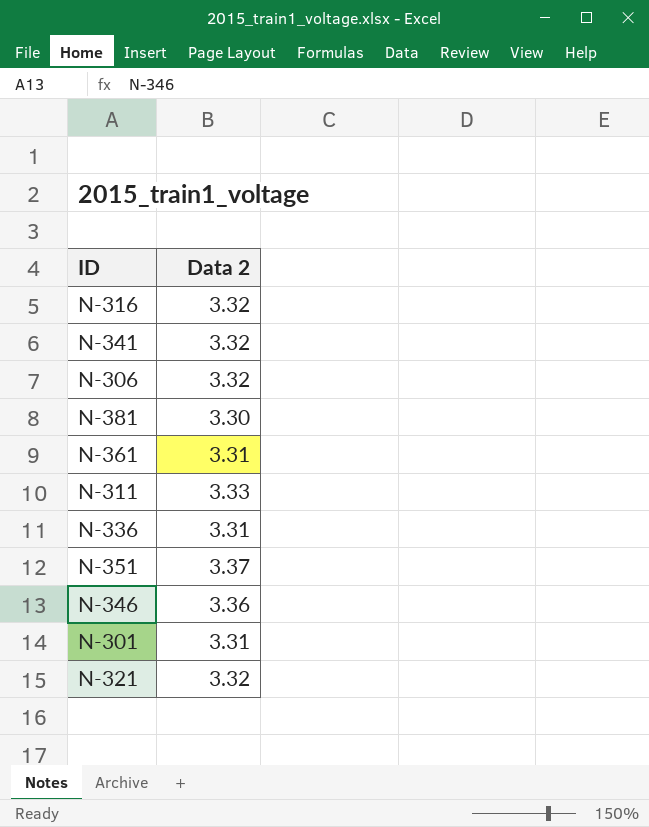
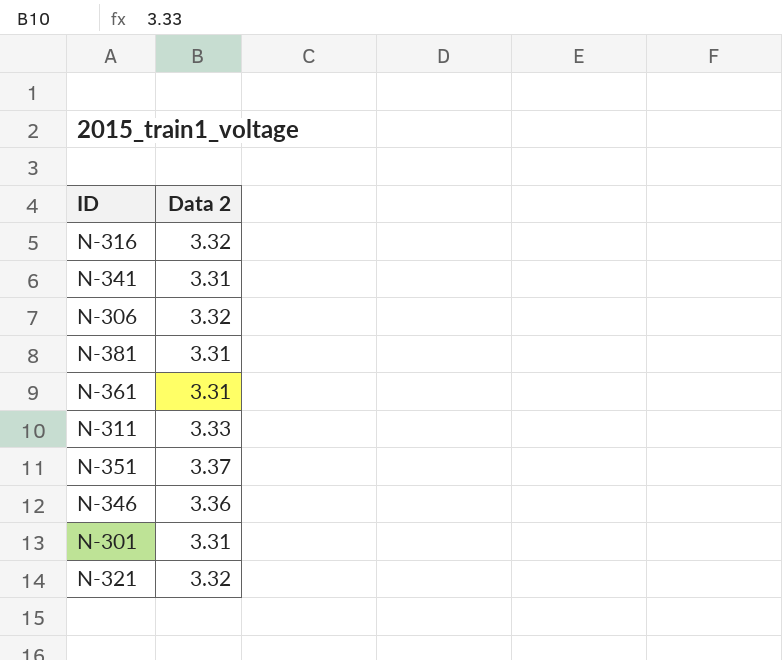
row N-336: 3.31 -> none
N-341 | Data 2: 3.32 -> 3.31
N-381 | Data 2: 3.30 -> 3.31

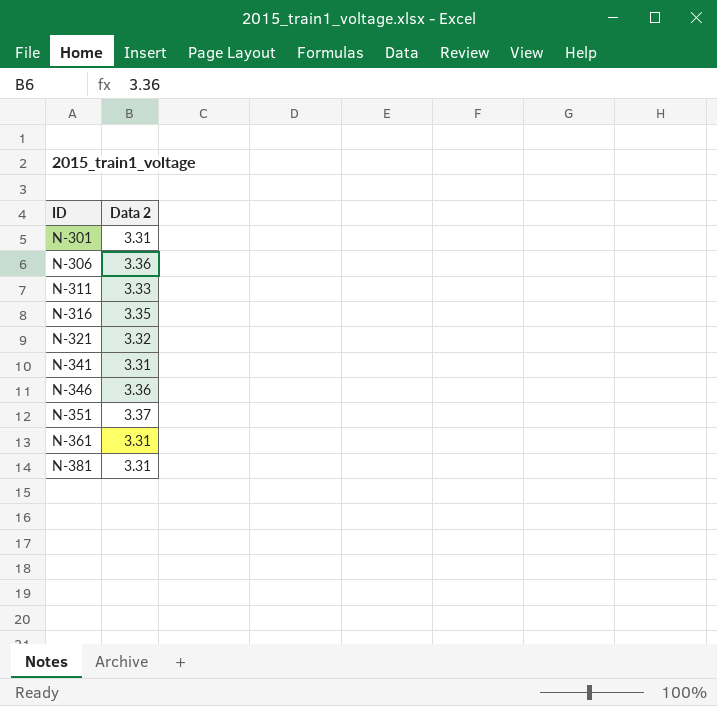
row order: none -> ID ascending
N-306 | Data 2: 3.32 -> 3.36
N-316 | Data 2: 3.32 -> 3.35

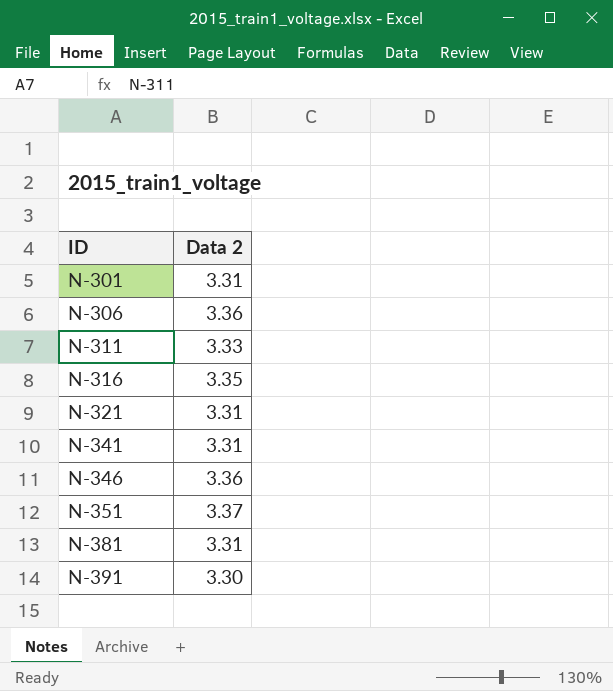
row N-361: 3.31 -> none
N-321 | Data 2: 3.32 -> 3.31
row N-391: none -> 3.30

